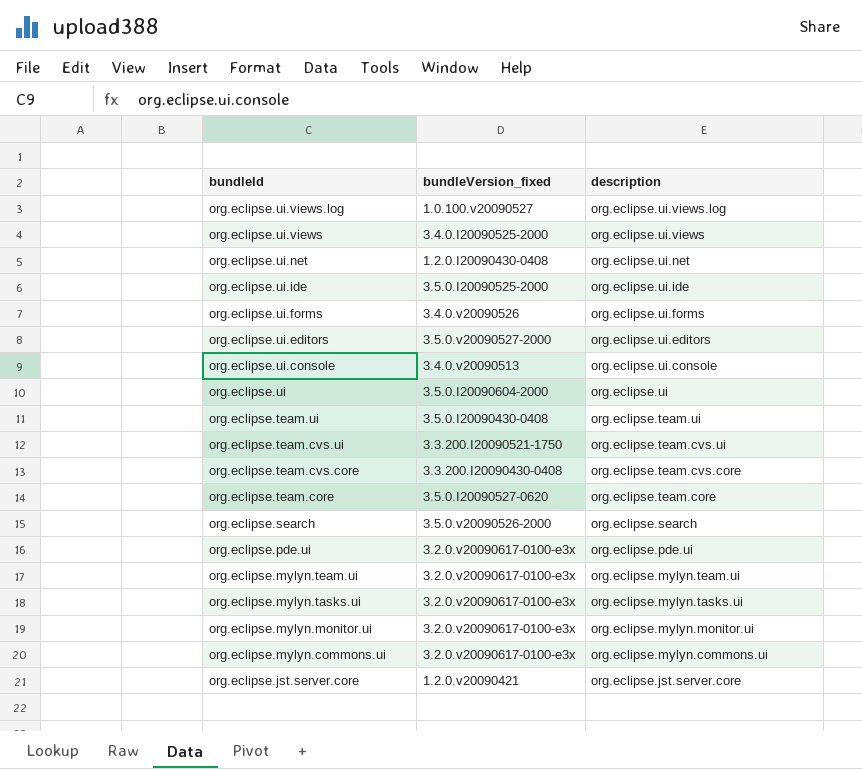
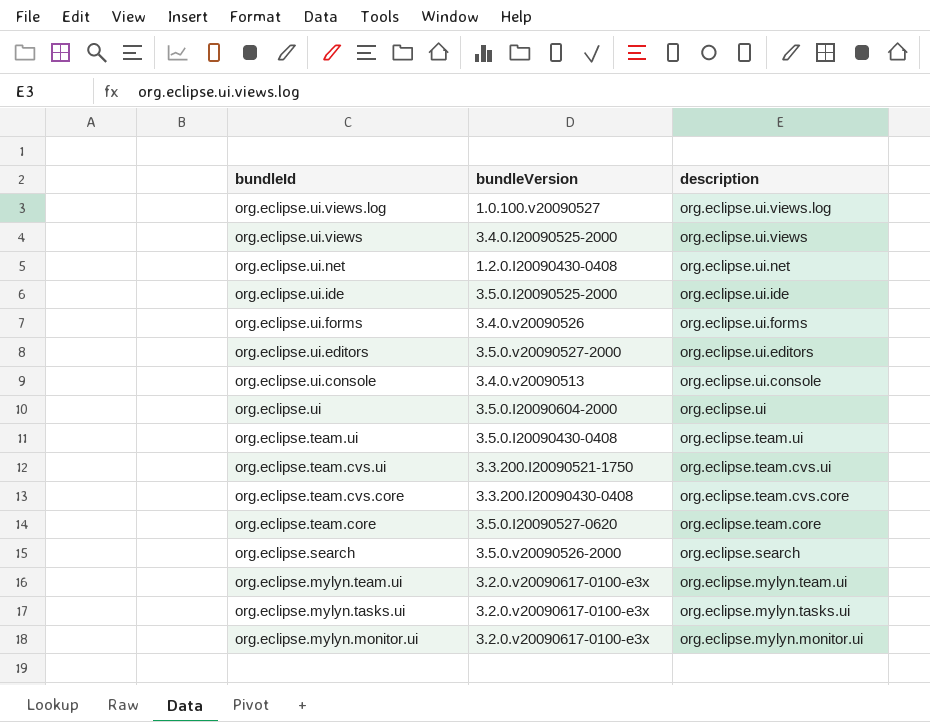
column name: bundleVersion_fixed -> bundleVersion
row org.eclipse.pde.ui: 3.2.0.v20090617-0100-e3x | org.eclipse.pde.ui -> none
row org.eclipse.mylyn.commons.ui: 3.2.0.v20090617-0100-e3x | org.eclipse.mylyn.commons.ui -> none
row org.eclipse.jst.server.core: 1.2.0.v20090421 | org.eclipse.jst.server.core -> none

